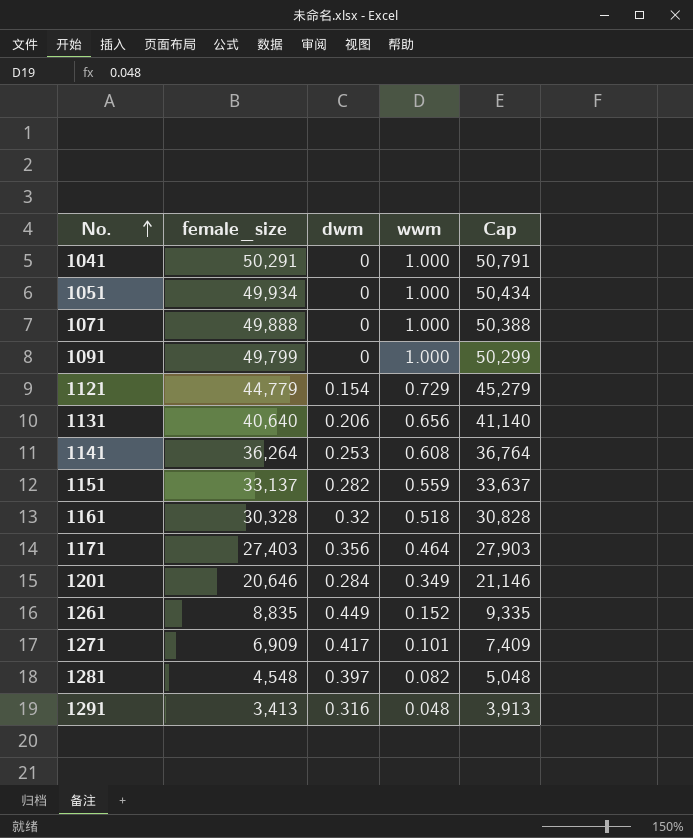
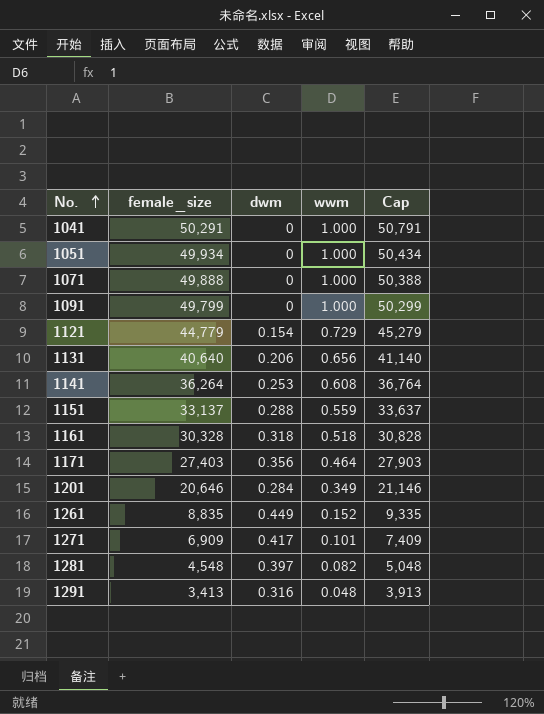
1151 | dwm: 0.282 -> 0.288
1161 | dwm: 0.32 -> 0.318

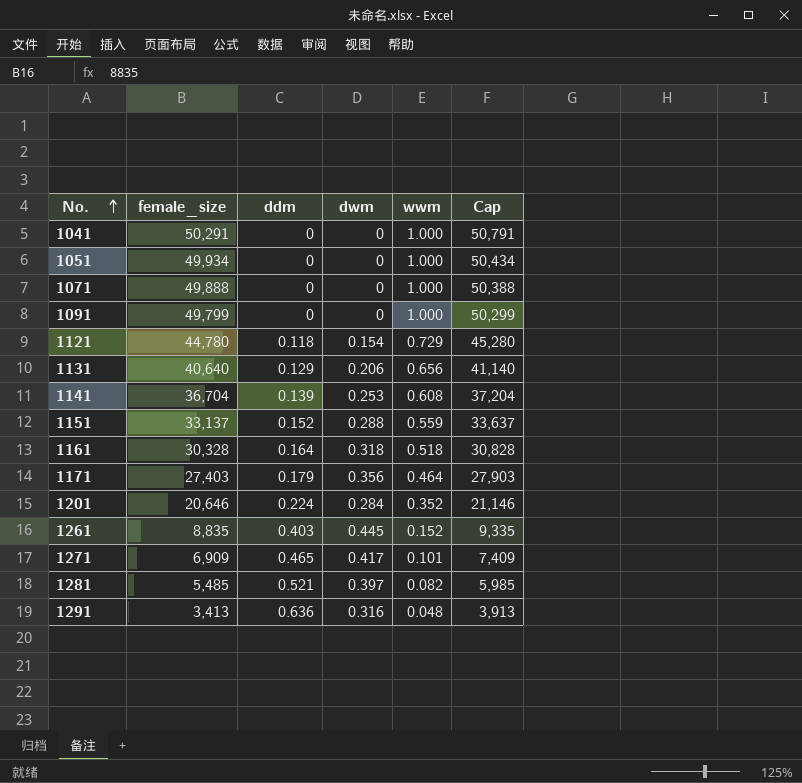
column ddm | position: none -> 3
1121 | female_size: 44,779 -> 44,780
1121 | Cap: 45,279 -> 45,280
1141 | female_size: 36,264 -> 36,704
1141 | Cap: 36,764 -> 37,204
1201 | wwm: 0.349 -> 0.352
1261 | dwm: 0.449 -> 0.445
1281 | female_size: 4,548 -> 5,485
1281 | Cap: 5,048 -> 5,985

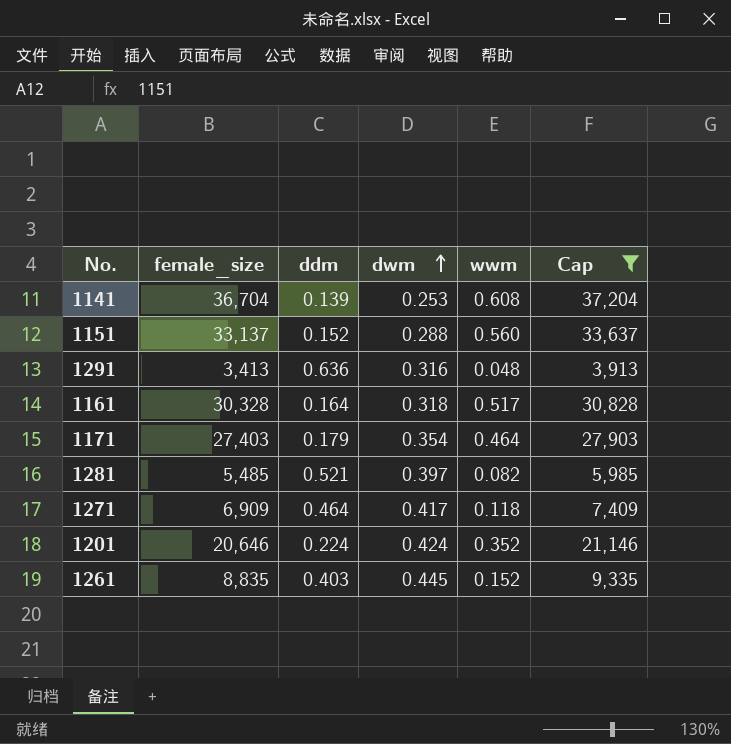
filter: none -> Cap <= 37,204
row order: No. ascending -> dwm ascending
1151 | wwm: 0.559 -> 0.560
1161 | wwm: 0.518 -> 0.517
1171 | dwm: 0.356 -> 0.354
1271 | ddm: 0.465 -> 0.464
1271 | wwm: 0.101 -> 0.118
1201 | dwm: 0.284 -> 0.424

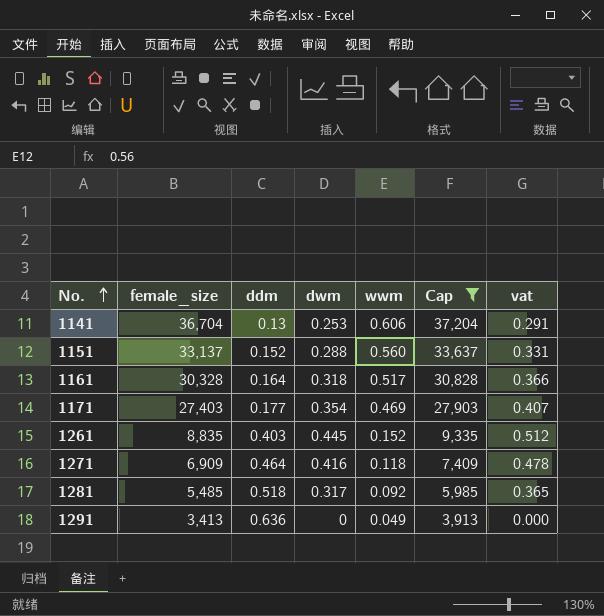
row order: dwm ascending -> No. ascending
column vat | formula: none -> [dwm] * 1.15
row 1201: 20,646 | 0.224 | 0.424 | 0.352 | 21,146 -> none
1141 | ddm: 0.139 -> 0.13
1141 | wwm: 0.608 -> 0.606
1171 | ddm: 0.179 -> 0.177
1171 | wwm: 0.464 -> 0.469
1271 | dwm: 0.417 -> 0.416
1281 | ddm: 0.521 -> 0.518
1281 | dwm: 0.397 -> 0.317
1281 | wwm: 0.082 -> 0.092
1291 | dwm: 0.316 -> 0
1291 | wwm: 0.048 -> 0.049

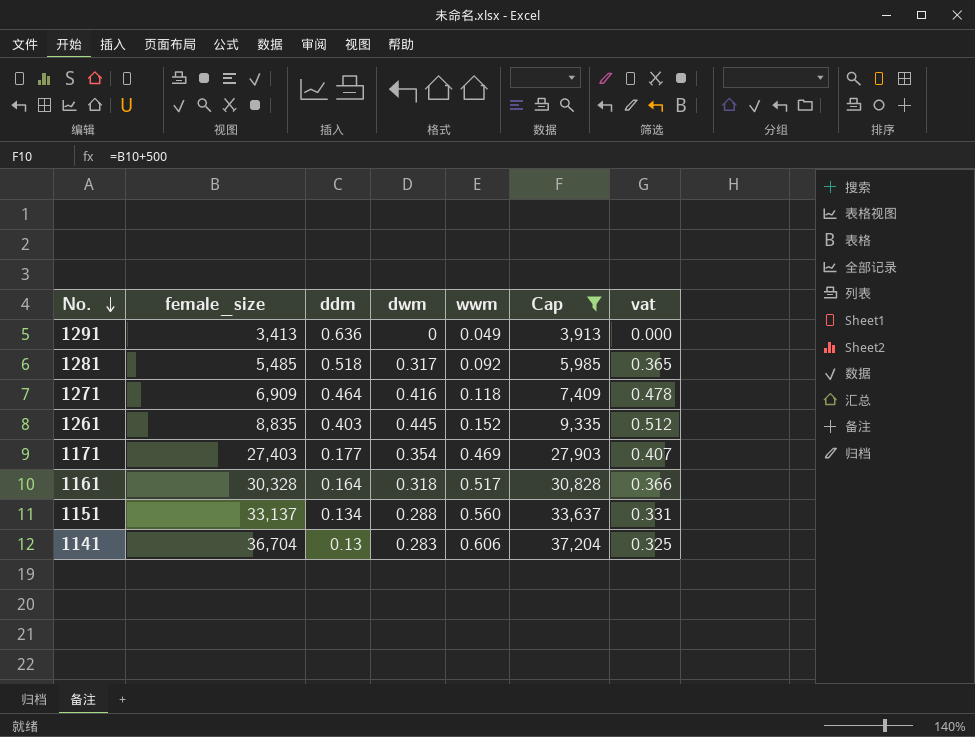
row order: No. ascending -> No. descending
1151 | ddm: 0.152 -> 0.134
1141 | dwm: 0.253 -> 0.283
1141 | vat: 0.291 -> 0.325

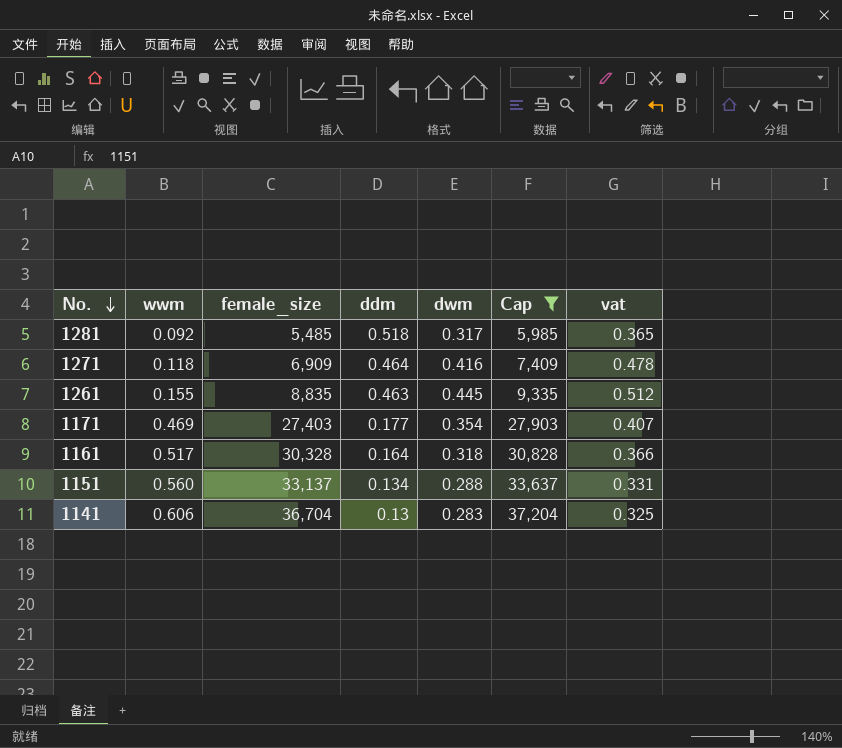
column wwm | position: 5 -> 2
row 1291: 3,413 | 0.636 | 0 | 0.049 | 3,913 | 0.000 -> none
1261 | wwm: 0.152 -> 0.155
1261 | ddm: 0.403 -> 0.463

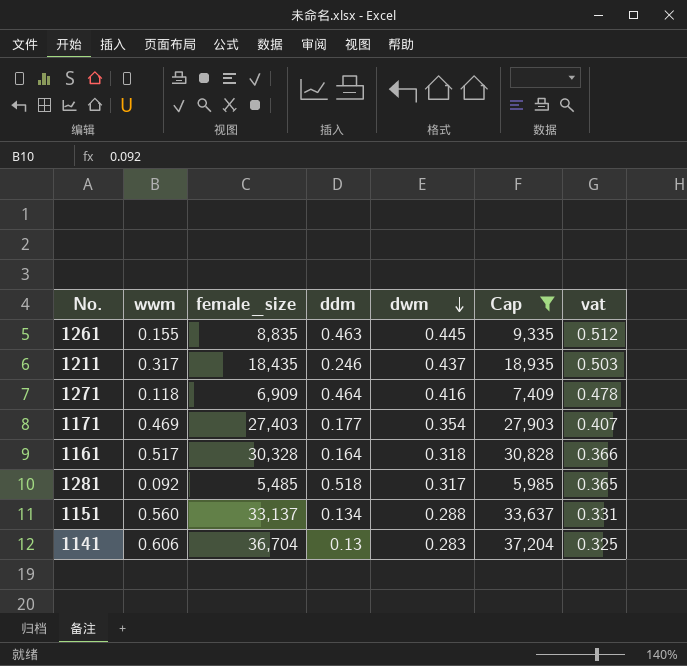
row order: No. descending -> dwm descending
row 1211: none -> 0.317 | 18,435 | 0.246 | 0.437 | 18,935 | 0.503

